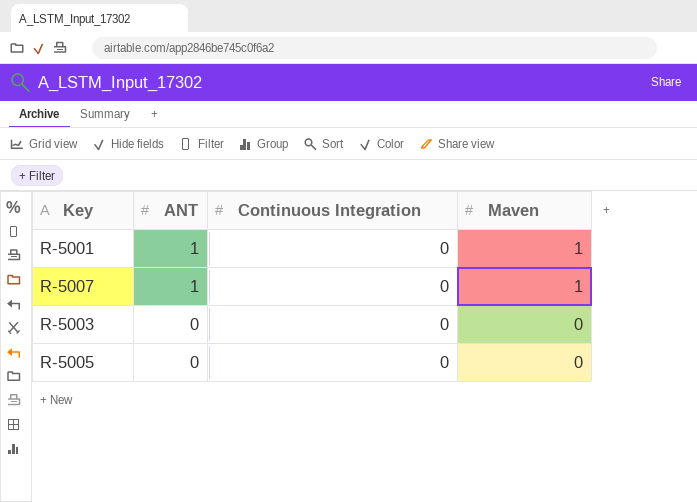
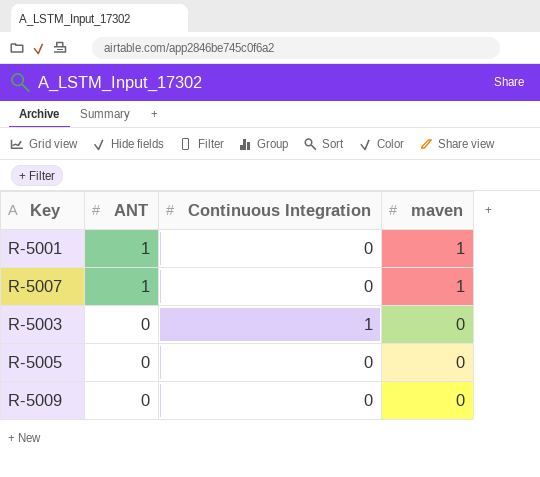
column name: Maven -> maven
R-5003 | Continuous Integration: 0 -> 1
row R-5009: none -> 0 | 0 | 0

